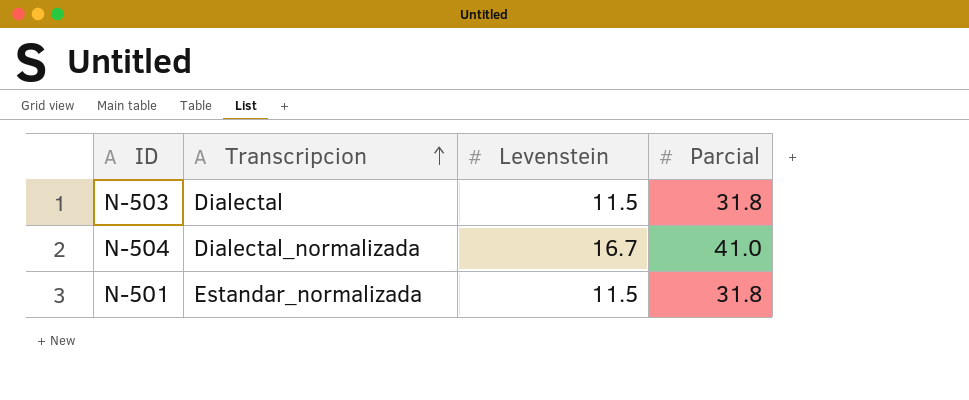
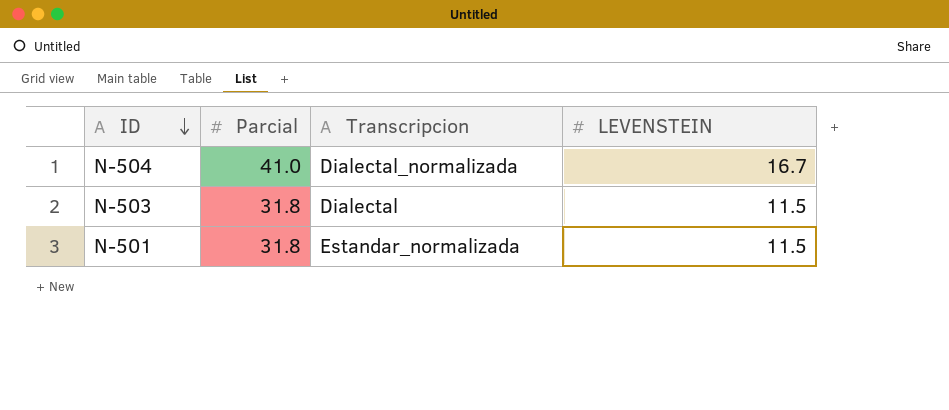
row order: Transcripcion ascending -> ID descending
column Parcial | position: 4 -> 2
column name: Levenstein -> LEVENSTEIN

